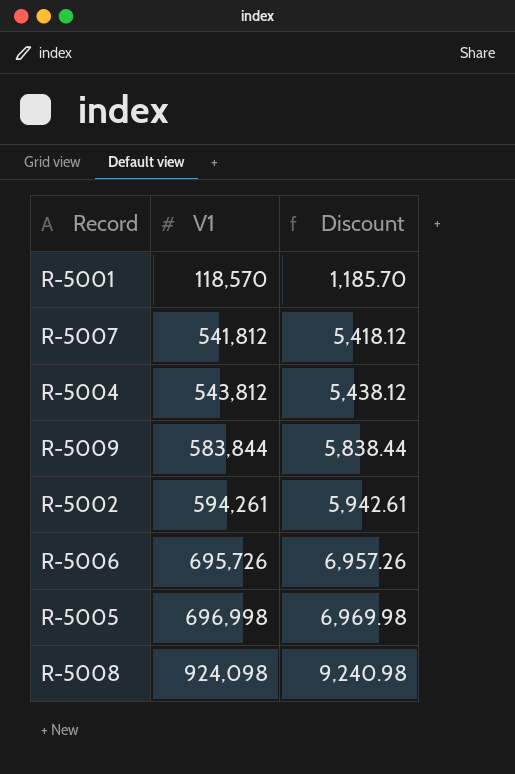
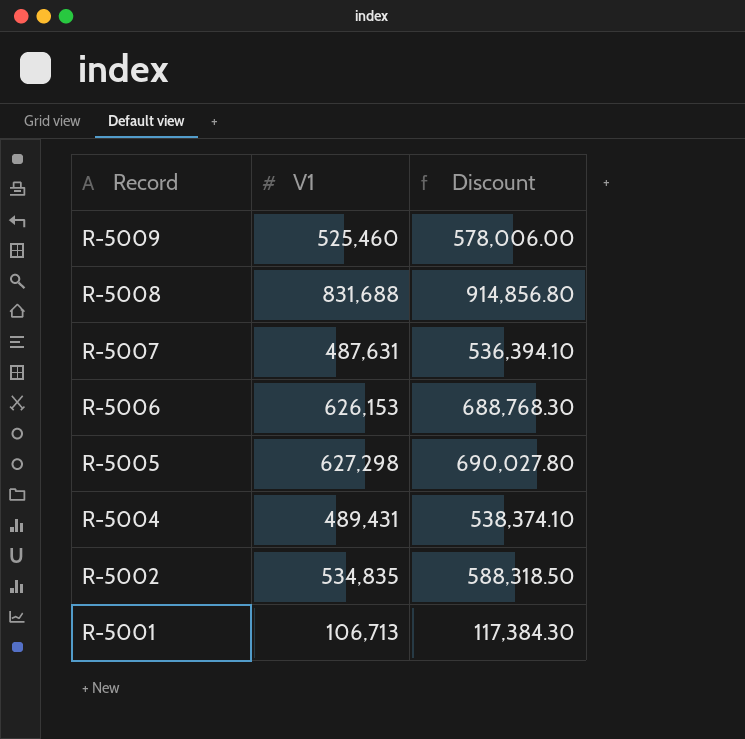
row order: V1 ascending -> Record descending
column Discount | formula: [V1] * 0.01 -> [V1] * 1.1
R-5009 | V1: 583,844 -> 525,460
R-5008 | V1: 924,098 -> 831,688
R-5007 | V1: 541,812 -> 487,631
R-5006 | V1: 695,726 -> 626,153
R-5005 | V1: 696,998 -> 627,298
R-5004 | V1: 543,812 -> 489,431
R-5002 | V1: 594,261 -> 534,835
R-5001 | V1: 118,570 -> 106,713

